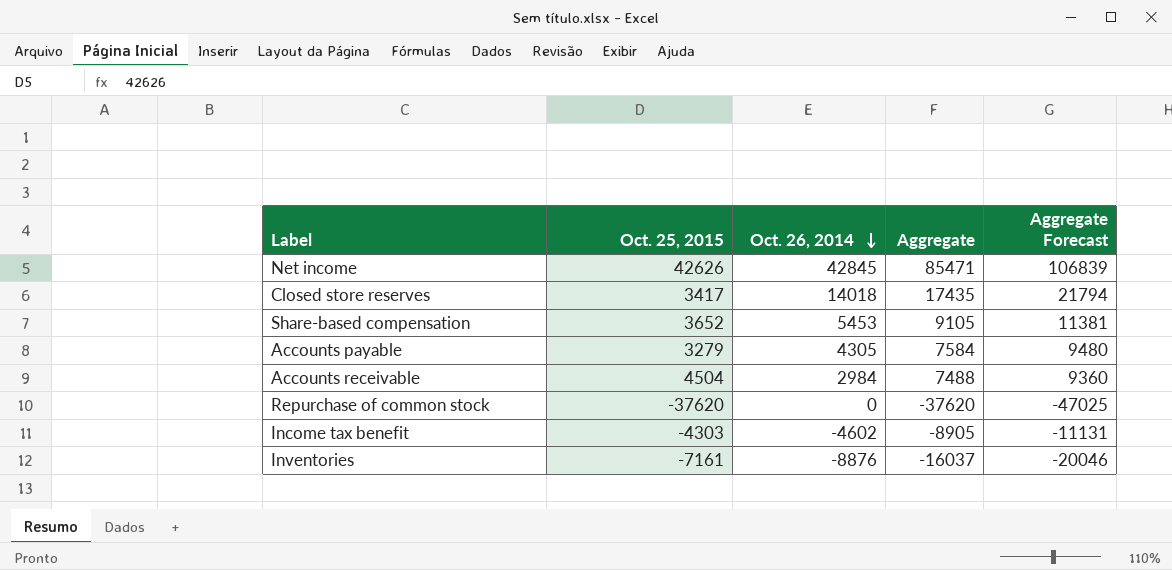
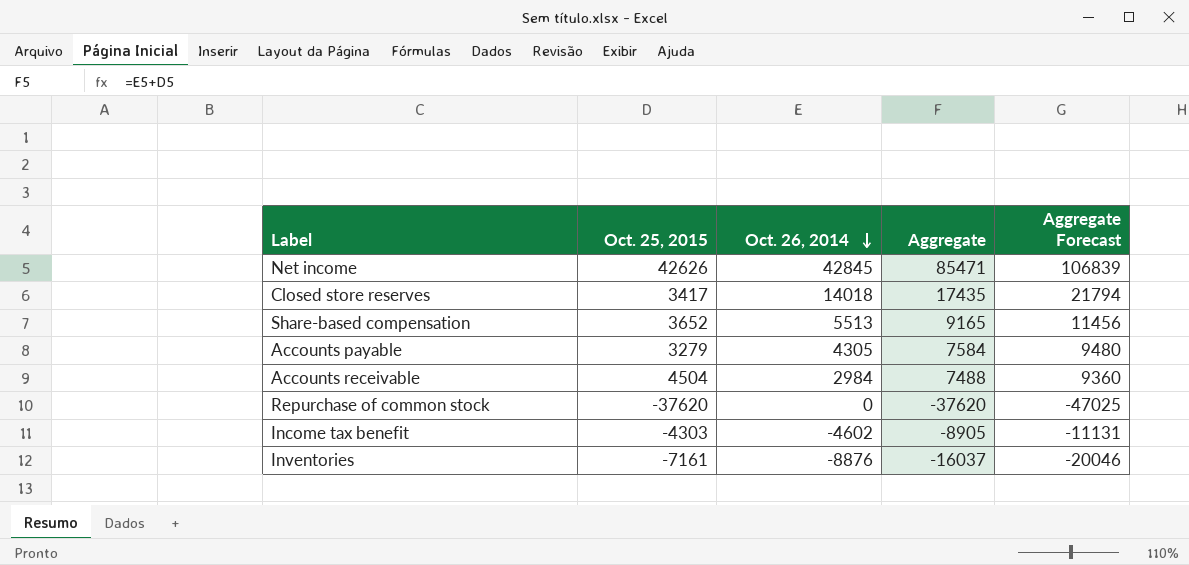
Share-based compensation | Oct. 26, 2014: 5453 -> 5513
Share-based compensation | Aggregate: 9105 -> 9165
Share-based compensation | Aggregate Forecast: 11381 -> 11456

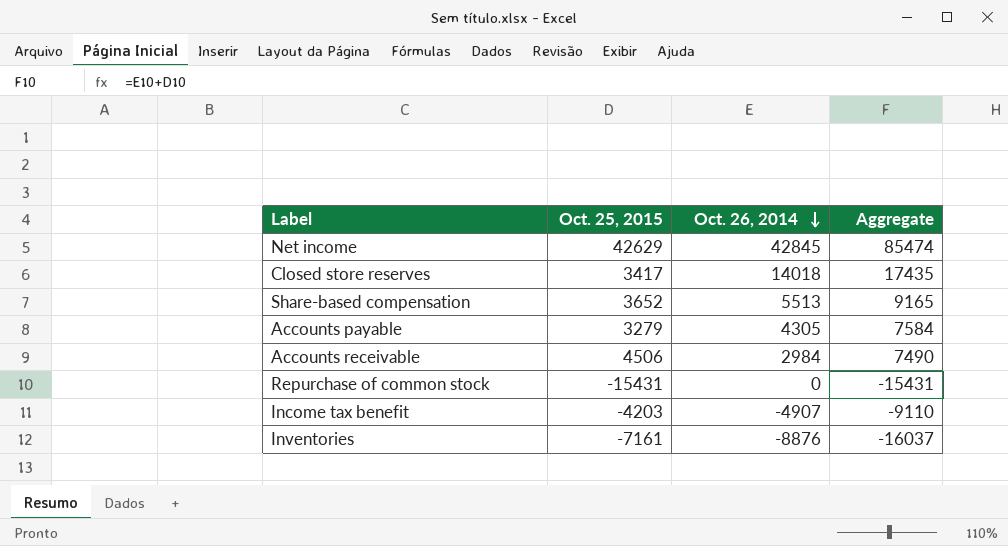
column Aggregate Forecast | formula: [Aggregate] * 1.25 -> none
Net income | Oct. 25, 2015: 42626 -> 42629
Net income | Aggregate: 85471 -> 85474
Accounts receivable | Oct. 25, 2015: 4504 -> 4506
Accounts receivable | Aggregate: 7488 -> 7490
Repurchase of common stock | Oct. 25, 2015: -37620 -> -15431
Repurchase of common stock | Aggregate: -37620 -> -15431
Income tax benefit | Oct. 25, 2015: -4303 -> -4203
Income tax benefit | Oct. 26, 2014: -4602 -> -4907
Income tax benefit | Aggregate: -8905 -> -9110

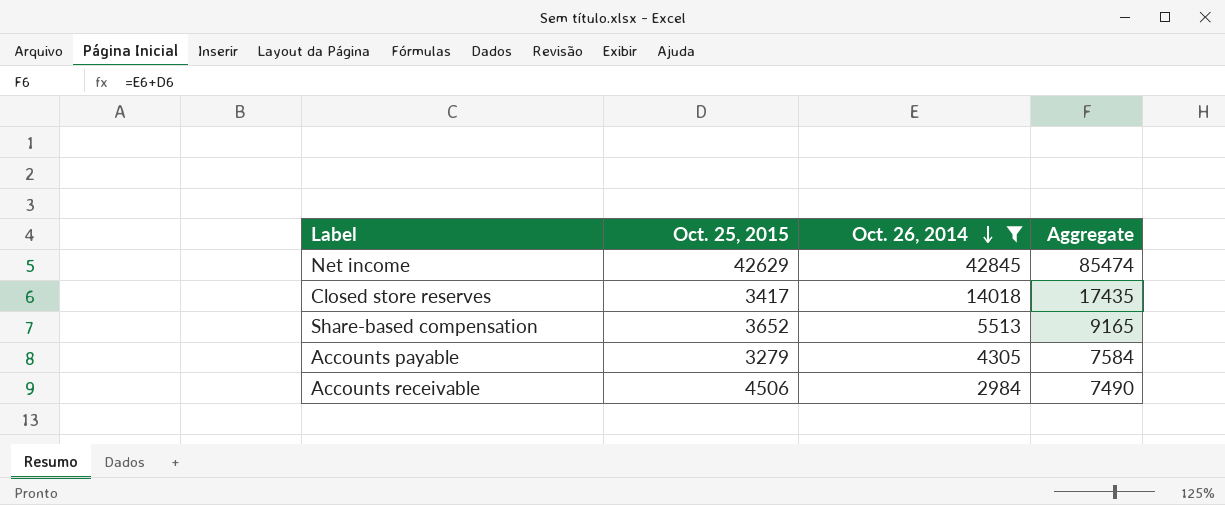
filter: none -> Oct. 26, 2014 >= 2984

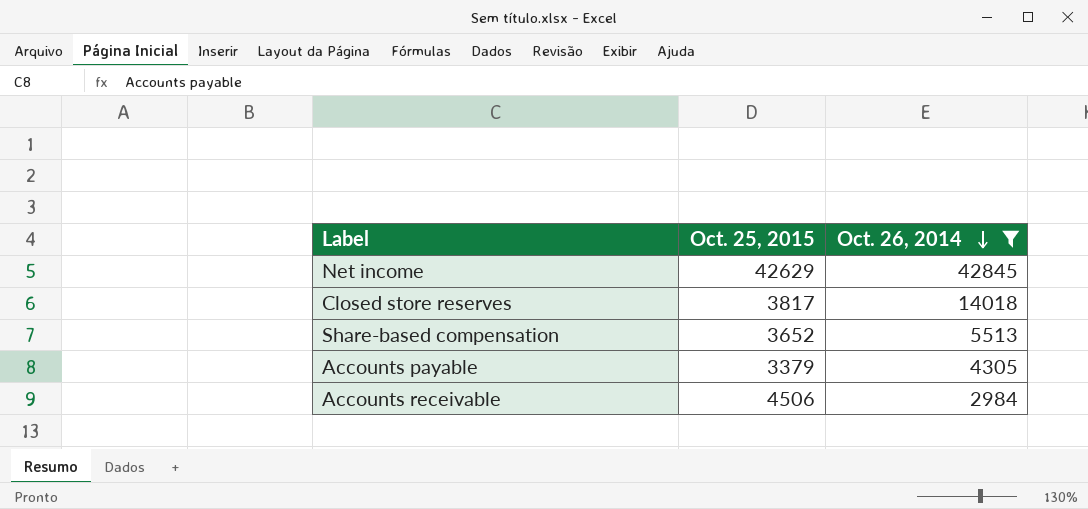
column Aggregate | formula: [Oct. 25, 2015] + [Oct. 26, 2014] -> none
Closed store reserves | Oct. 25, 2015: 3417 -> 3817
Accounts payable | Oct. 25, 2015: 3279 -> 3379

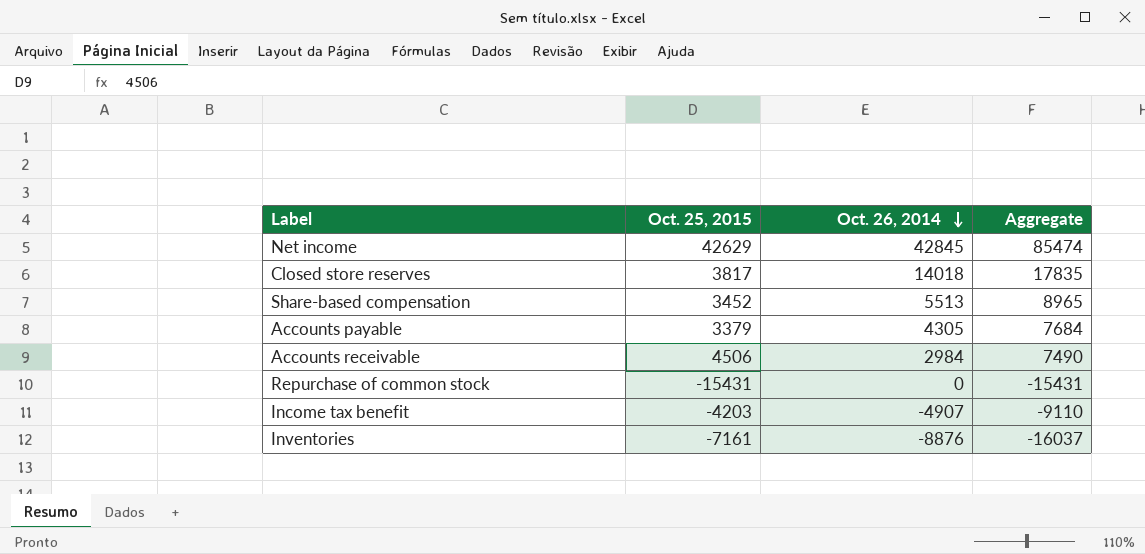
filter: Oct. 26, 2014 >= 2984 -> none
column Aggregate | formula: none -> [Oct. 25, 2015] + [Oct. 26, 2014]
Share-based compensation | Oct. 25, 2015: 3652 -> 3452

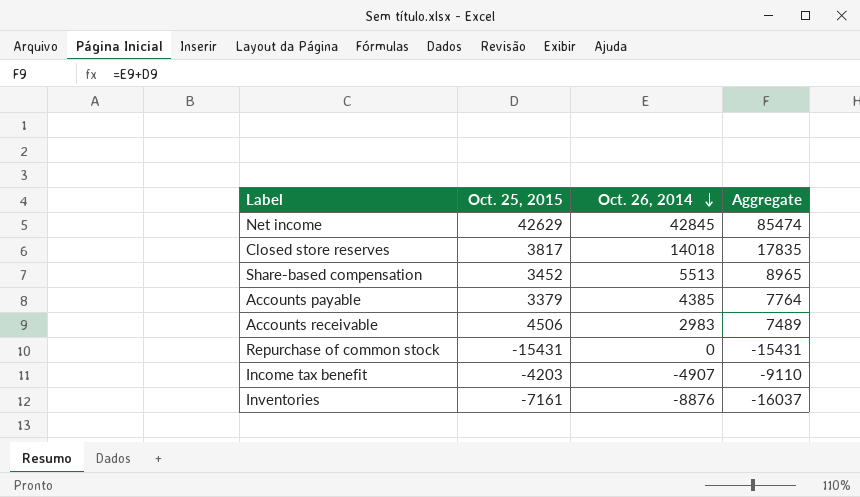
Accounts payable | Oct. 26, 2014: 4305 -> 4385
Accounts payable | Aggregate: 7684 -> 7764
Accounts receivable | Oct. 26, 2014: 2984 -> 2983
Accounts receivable | Aggregate: 7490 -> 7489

